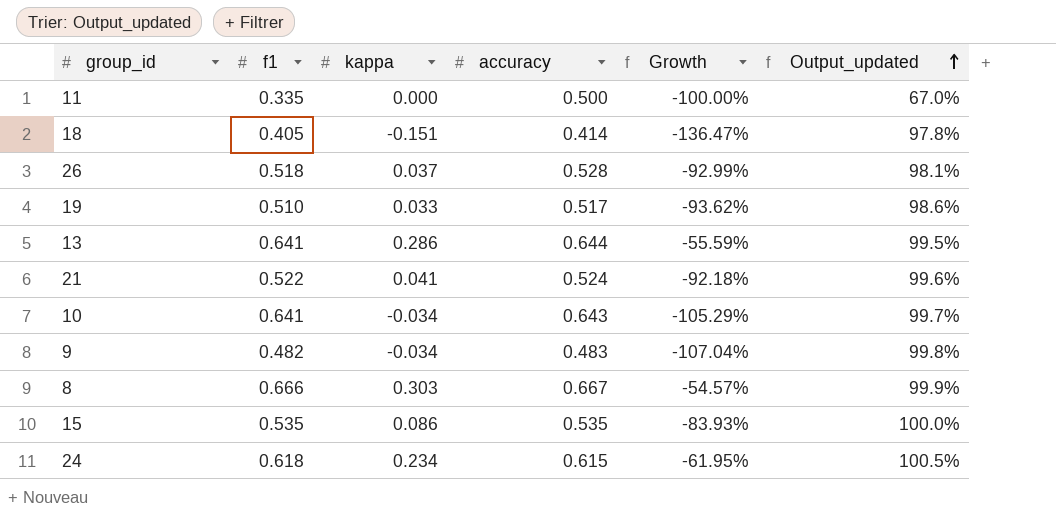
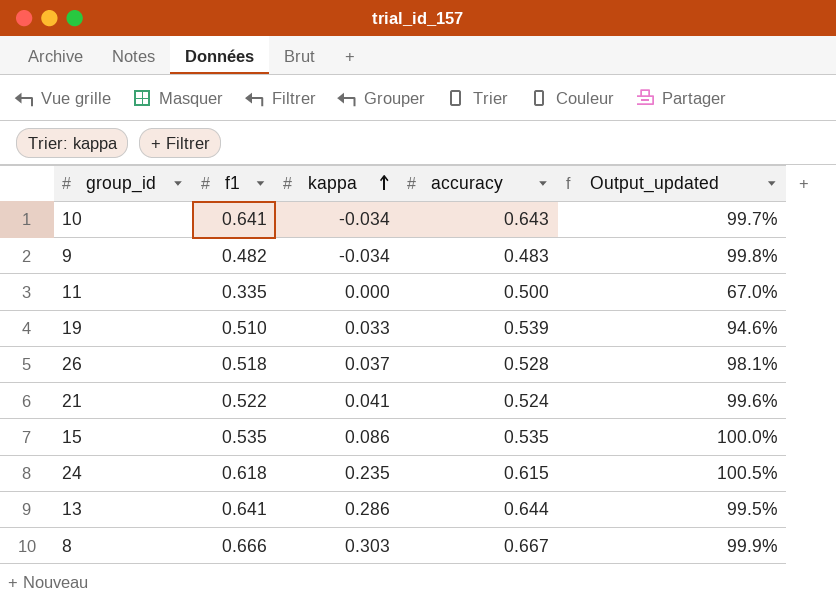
row order: Output_updated ascending -> kappa ascending
column Growth | formula: ([kappa] - [accuracy]) / [accuracy] -> none
row 18: 0.405 | -0.151 | 0.414 | -136.47% | 97.8% -> none
19 | accuracy: 0.517 -> 0.539
19 | Output_updated: 98.6% -> 94.6%
24 | kappa: 0.234 -> 0.235

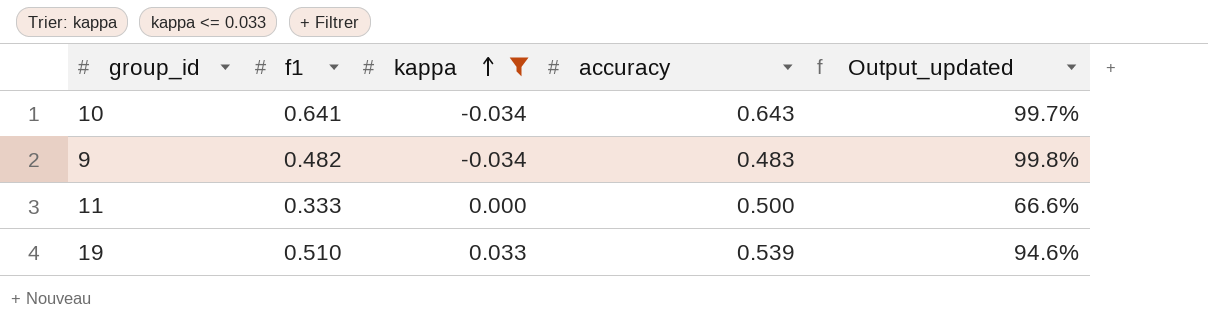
filter: none -> kappa <= 0.033
11 | f1: 0.335 -> 0.333
11 | Output_updated: 67.0% -> 66.6%

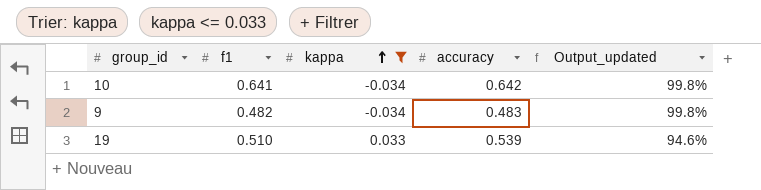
row 11: 0.333 | 0.000 | 0.500 | 66.6% -> none
10 | accuracy: 0.643 -> 0.642
10 | Output_updated: 99.7% -> 99.8%

